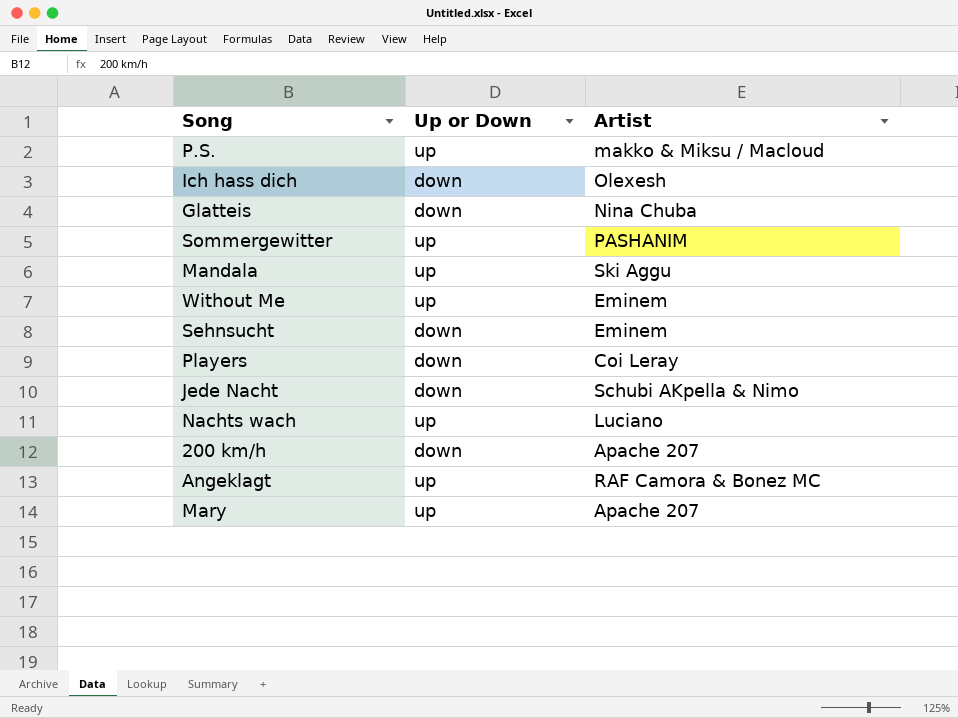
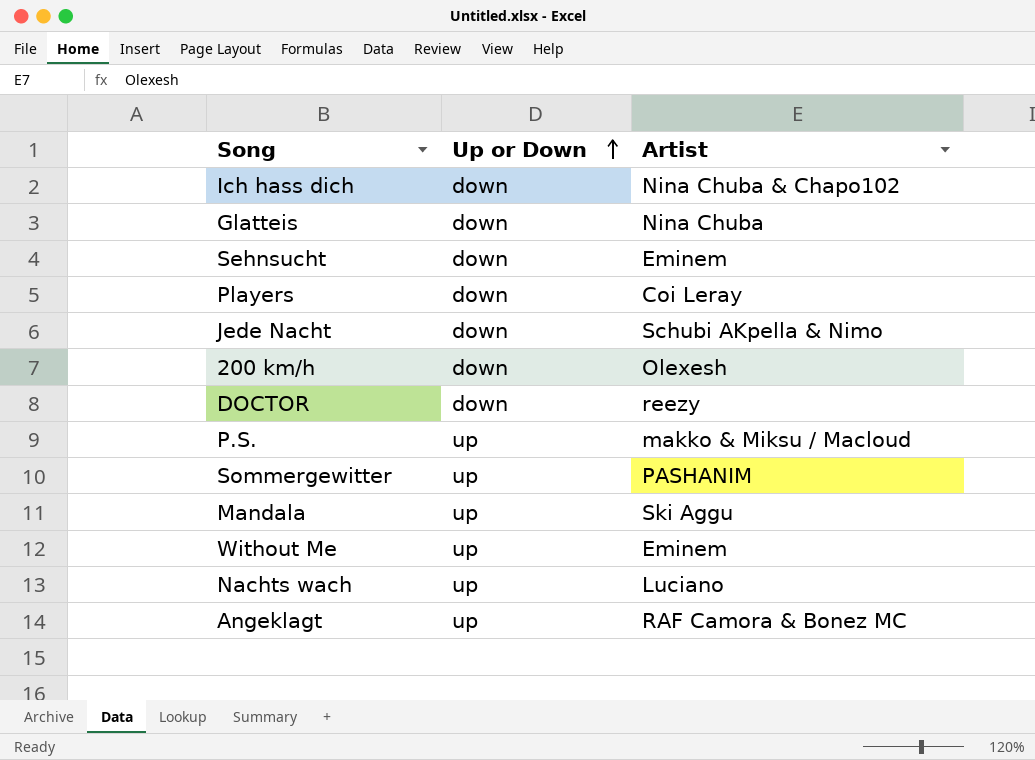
row order: none -> Up or Down ascending
row Mary: up | Apache 207 -> none
Ich hass dich | Artist: Olexesh -> Nina Chuba & Chapo102
200 km/h | Artist: Apache 207 -> Olexesh
row DOCTOR: none -> down | reezy

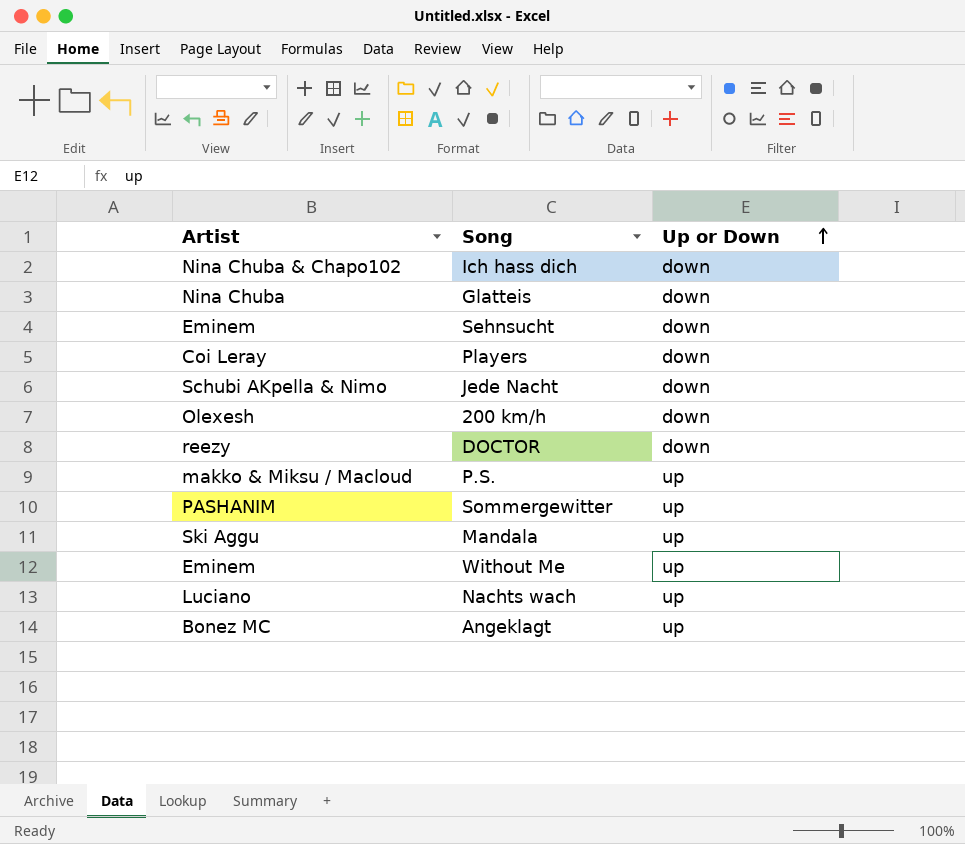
column Artist | position: 3 -> 1
Angeklagt | Artist: RAF Camora & Bonez MC -> Bonez MC

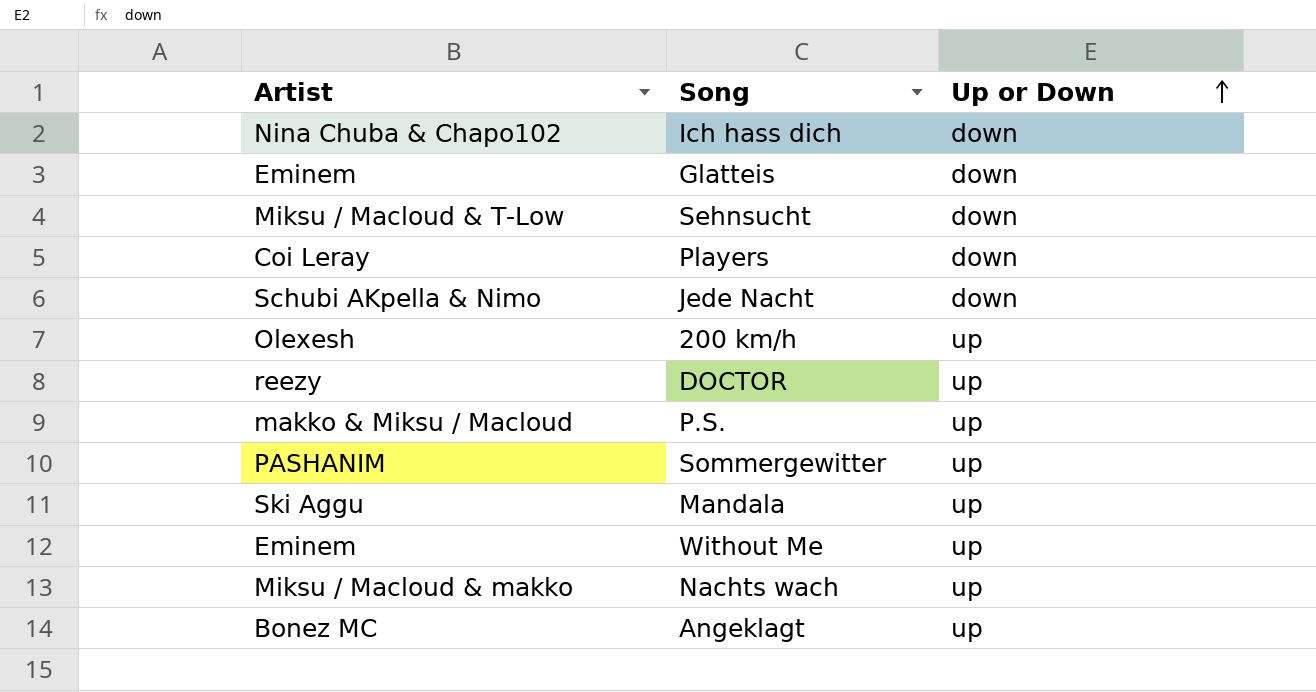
Glatteis | Artist: Nina Chuba -> Eminem
Sehnsucht | Artist: Eminem -> Miksu / Macloud & T-Low
200 km/h | Up or Down: down -> up
DOCTOR | Up or Down: down -> up
Nachts wach | Artist: Luciano -> Miksu / Macloud & makko

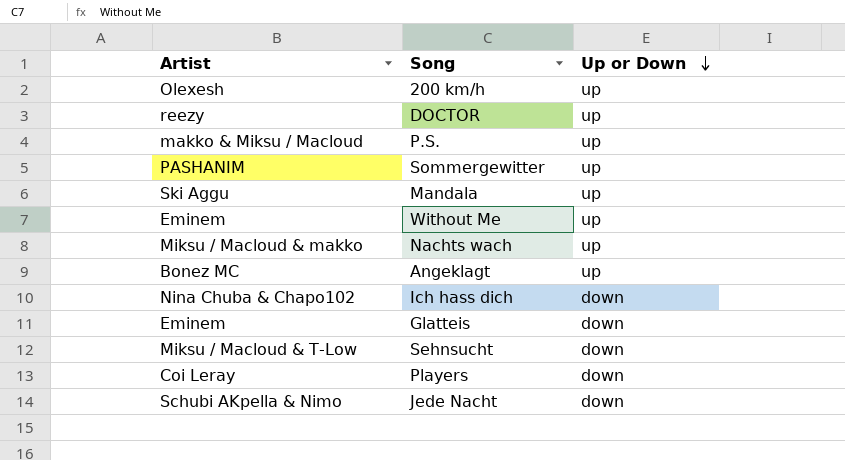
row order: Up or Down ascending -> Up or Down descending

